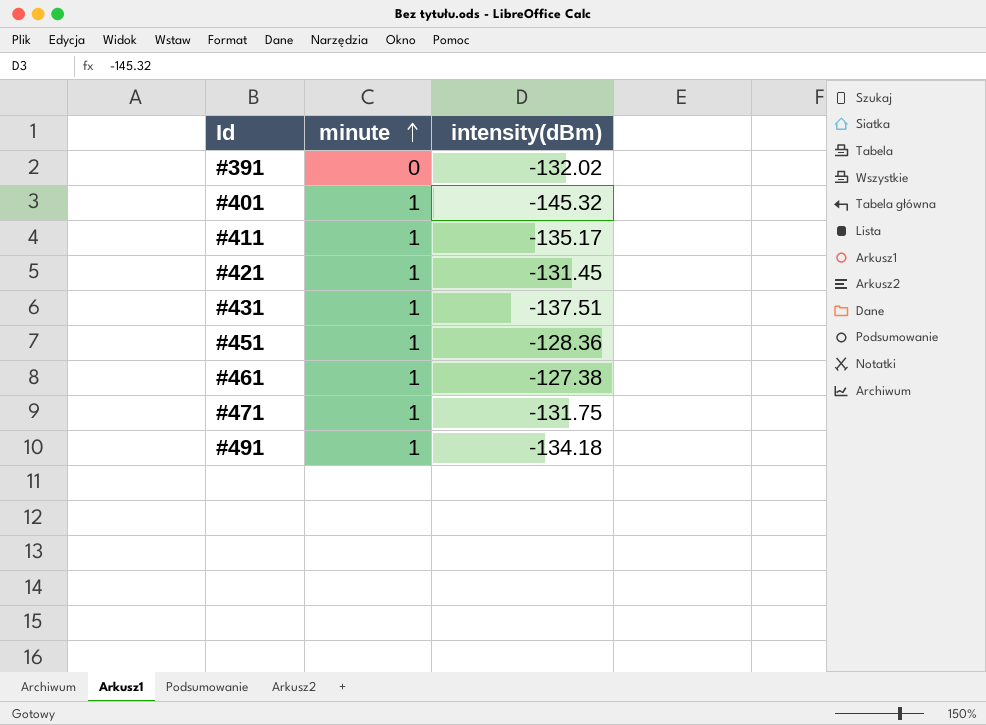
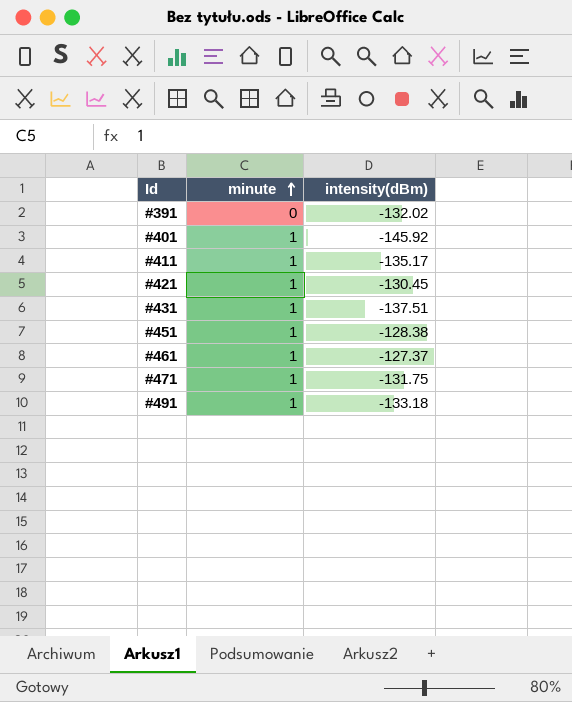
#401 | intensity(dBm): -145.32 -> -145.92
#421 | intensity(dBm): -131.45 -> -130.45
#451 | intensity(dBm): -128.36 -> -128.38
#461 | intensity(dBm): -127.38 -> -127.37
#491 | intensity(dBm): -134.18 -> -133.18

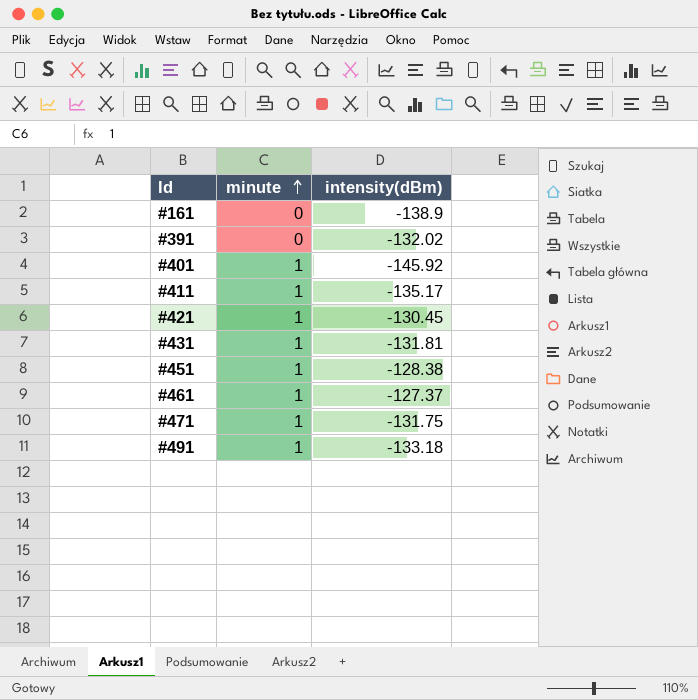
row #161: none -> 0 | -138.9
#431 | intensity(dBm): -137.51 -> -131.81

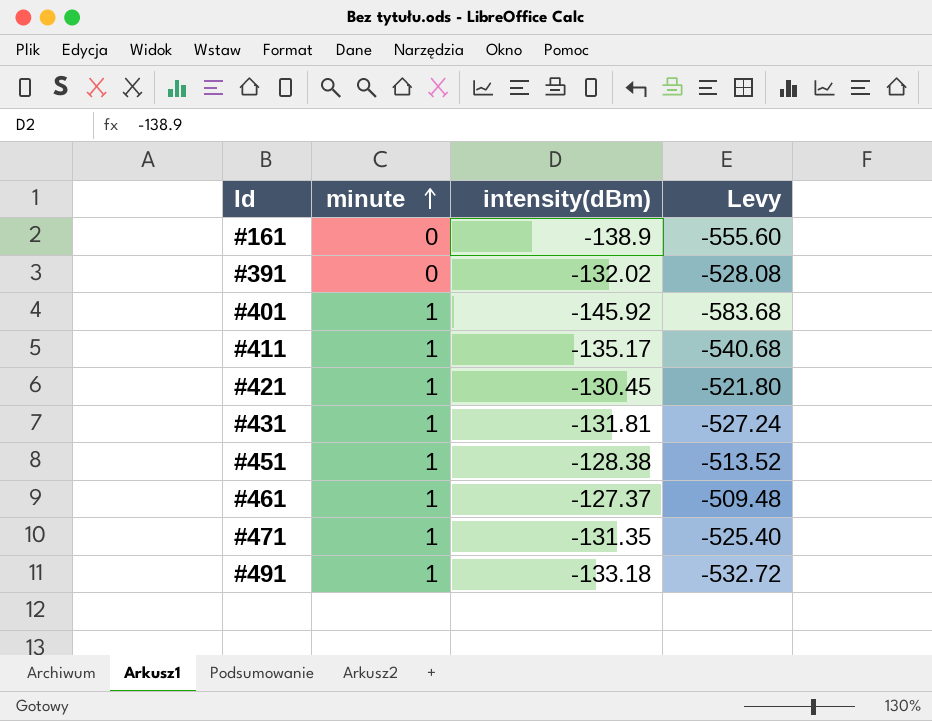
column Levy | formula: none -> [intensity(dBm)] * 4
#471 | intensity(dBm): -131.75 -> -131.35

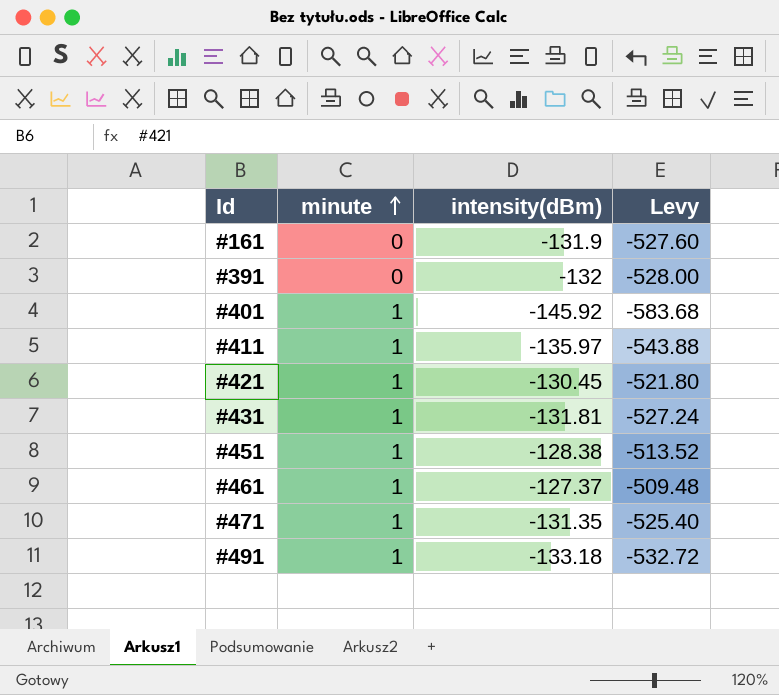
#161 | intensity(dBm): -138.9 -> -131.9
#161 | Levy: -555.60 -> -527.60
#391 | intensity(dBm): -132.02 -> -132
#391 | Levy: -528.08 -> -528.00
#411 | intensity(dBm): -135.17 -> -135.97
#411 | Levy: -540.68 -> -543.88

